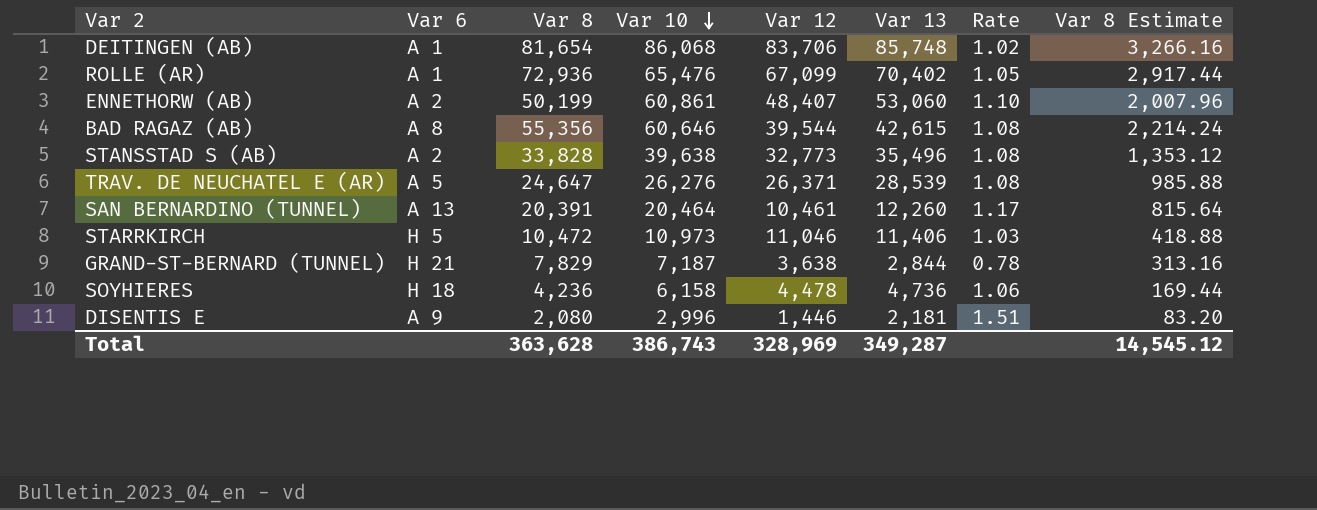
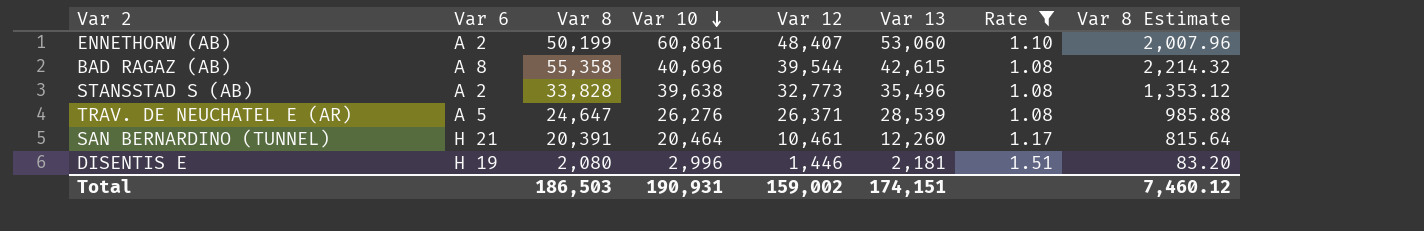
filter: none -> Rate >= 1.08
BAD RAGAZ (AB) | Var 8: 55,356 -> 55,358
BAD RAGAZ (AB) | Var 10: 60,646 -> 40,696
BAD RAGAZ (AB) | Var 8 Estimate: 2,214.24 -> 2,214.32
SAN BERNARDINO (TUNNEL) | Var 6: A 13 -> H 21
DISENTIS E | Var 6: A 9 -> H 19
Total | Var 8: 363,628 -> 186,503
Total | Var 10: 386,743 -> 190,931
Total | Var 12: 328,969 -> 159,002
Total | Var 13: 349,287 -> 174,151
Total | Var 8 Estimate: 14,545.12 -> 7,460.12

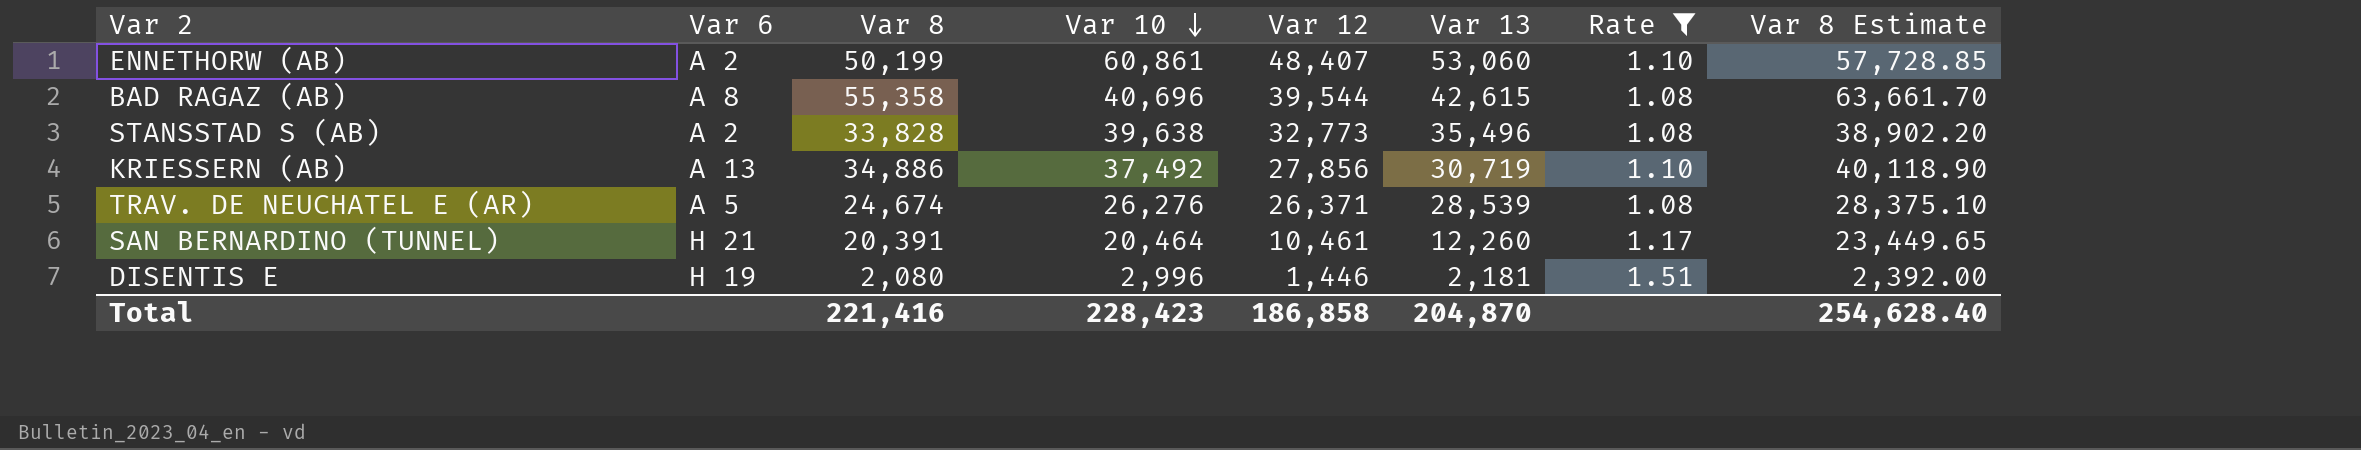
column Var 8 Estimate | formula: [Var 8] * 0.04 -> [Var 8] * 1.15
row KRIESSERN (AB): none -> A 13 | 34,886 | 37,492 | 27,856 | 30,719 | 1.10 | 40,118.90
TRAV. DE NEUCHATEL E (AR) | Var 8: 24,647 -> 24,674
Total | Var 8: 186,503 -> 221,416
Total | Var 10: 190,931 -> 228,423
Total | Var 12: 159,002 -> 186,858
Total | Var 13: 174,151 -> 204,870
Total | Var 8 Estimate: 7,460.12 -> 254,628.40

